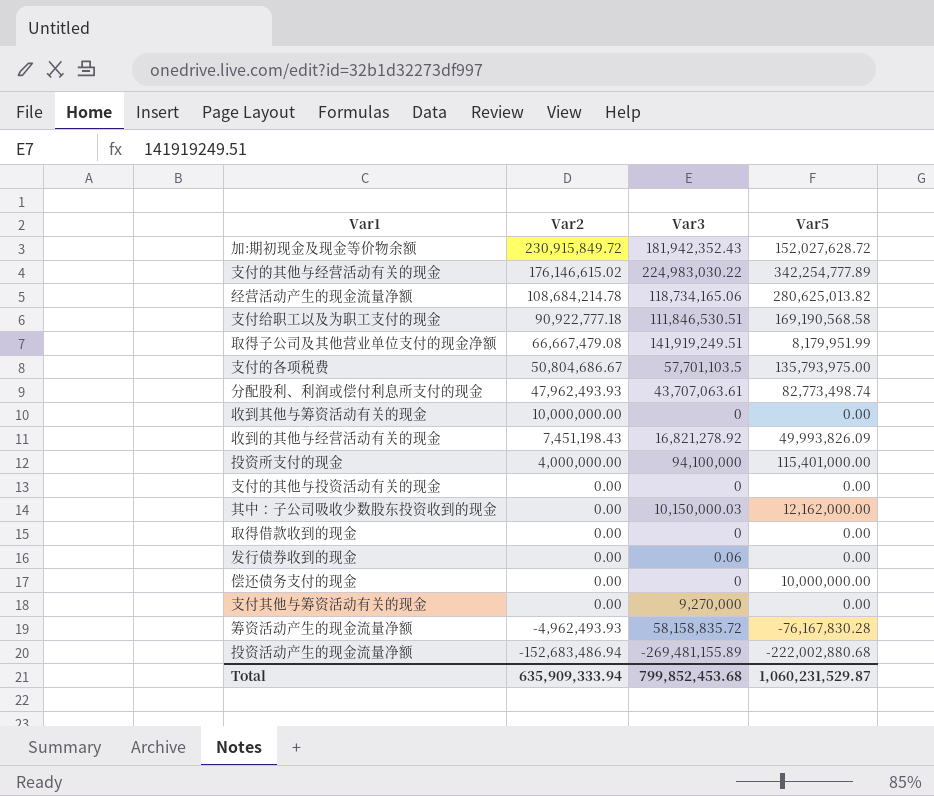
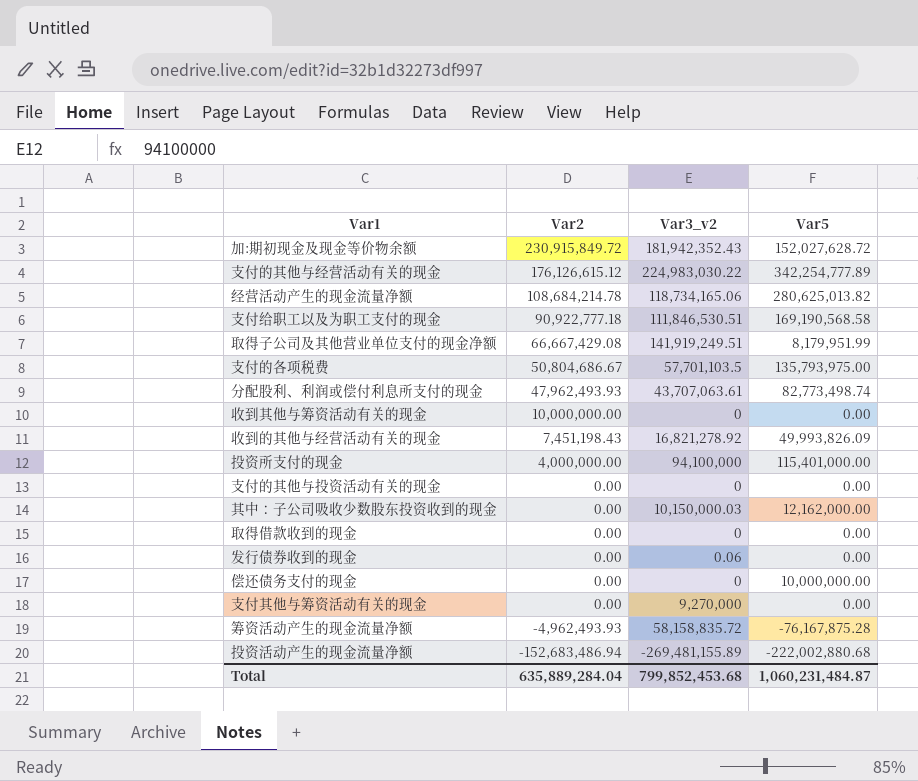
column name: Var3 -> Var3_v2
支付的其他与经营活动有关的现金 | Var2: 176,146,615.02 -> 176,126,615.12
取得子公司及其他营业单位支付的现金净额 | Var2: 66,667,479.08 -> 66,667,429.08
筹资活动产生的现金流量净额 | Var5: -76,167,830.28 -> -76,167,875.28
Total | Var2: 635,909,333.94 -> 635,889,284.04
Total | Var5: 1,060,231,529.87 -> 1,060,231,484.87

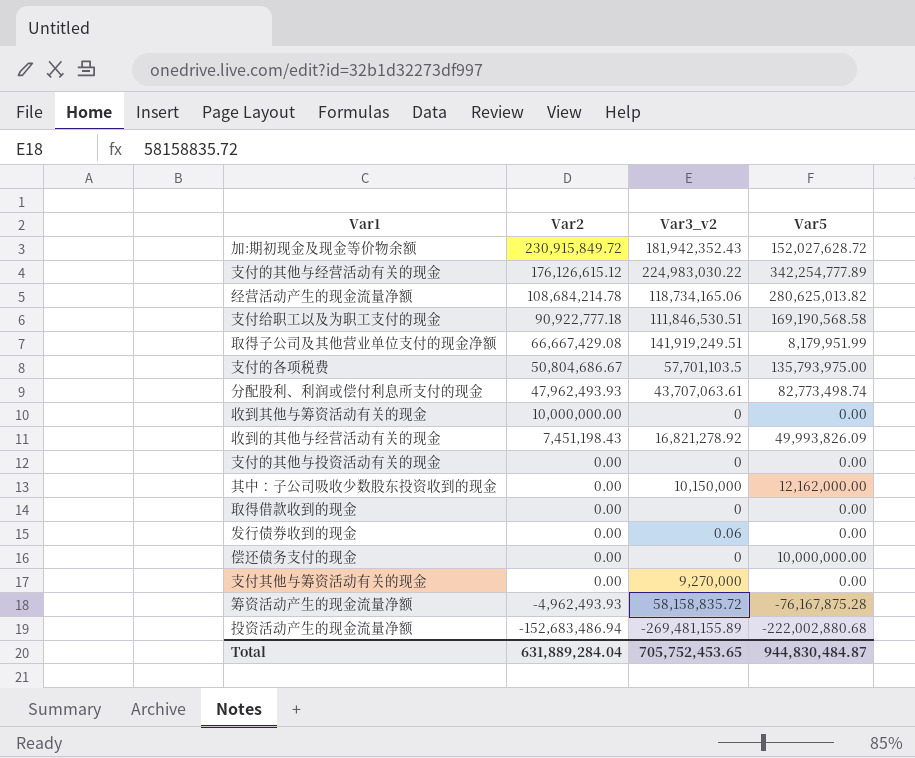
row 投资所支付的现金: 4,000,000.00 | 94,100,000 | 115,401,000.00 -> none
其中：子公司吸收少数股东投资收到的现金 | Var3_v2: 10,150,000.03 -> 10,150,000
Total | Var2: 635,889,284.04 -> 631,889,284.04
Total | Var3_v2: 799,852,453.68 -> 705,752,453.65
Total | Var5: 1,060,231,484.87 -> 944,830,484.87

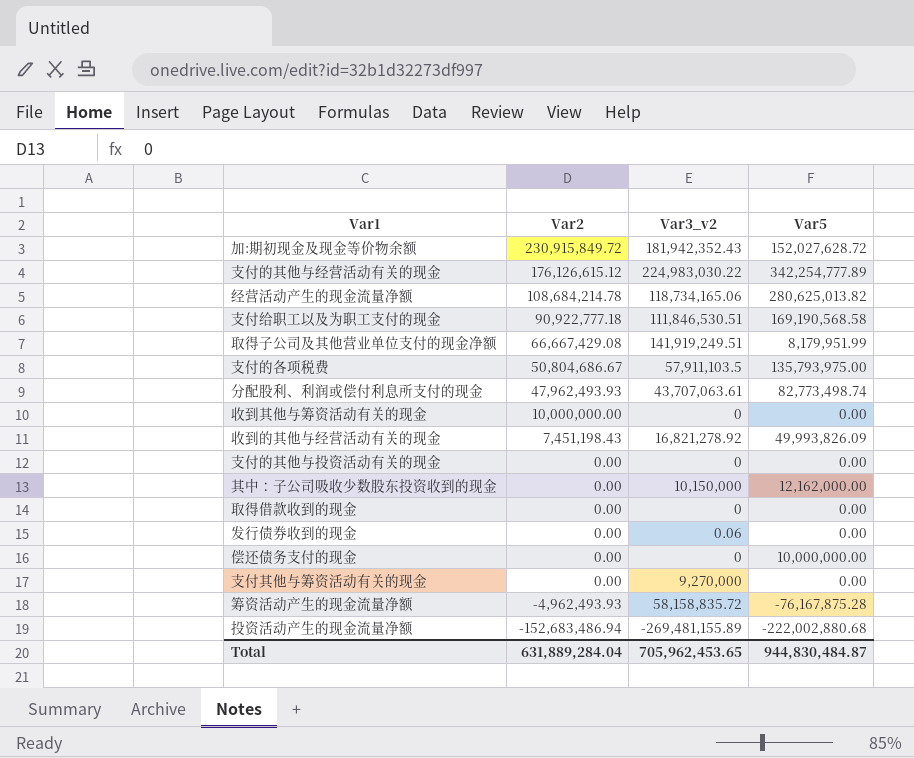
支付的各项税费 | Var3_v2: 57,701,103.5 -> 57,911,103.5
Total | Var3_v2: 705,752,453.65 -> 705,962,453.65

